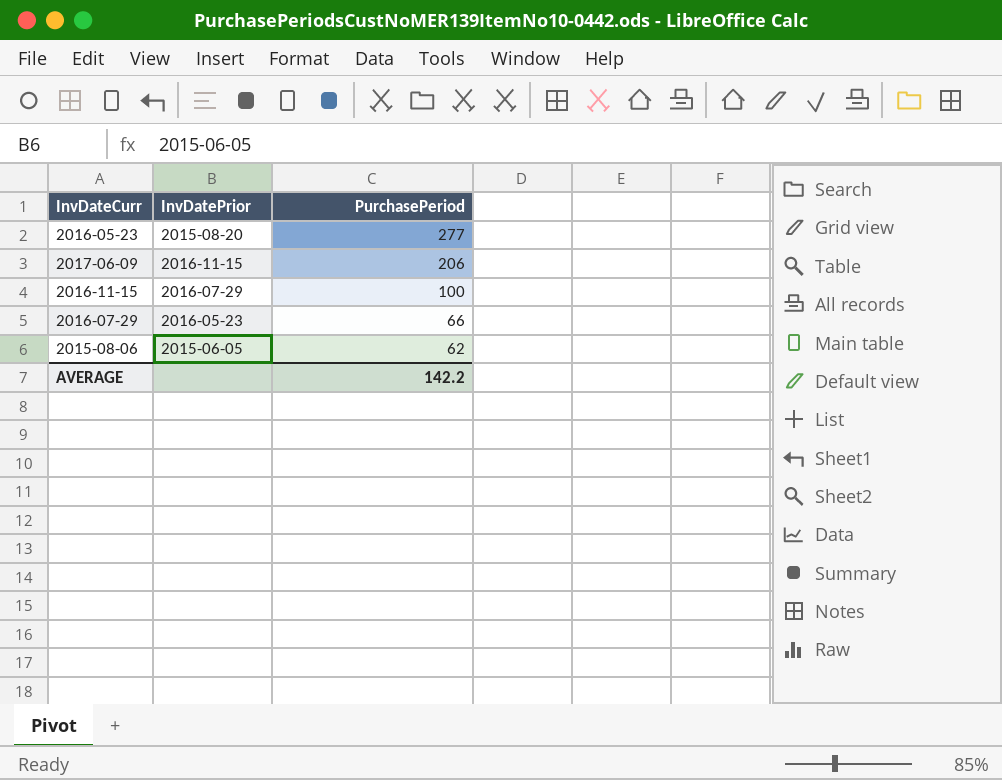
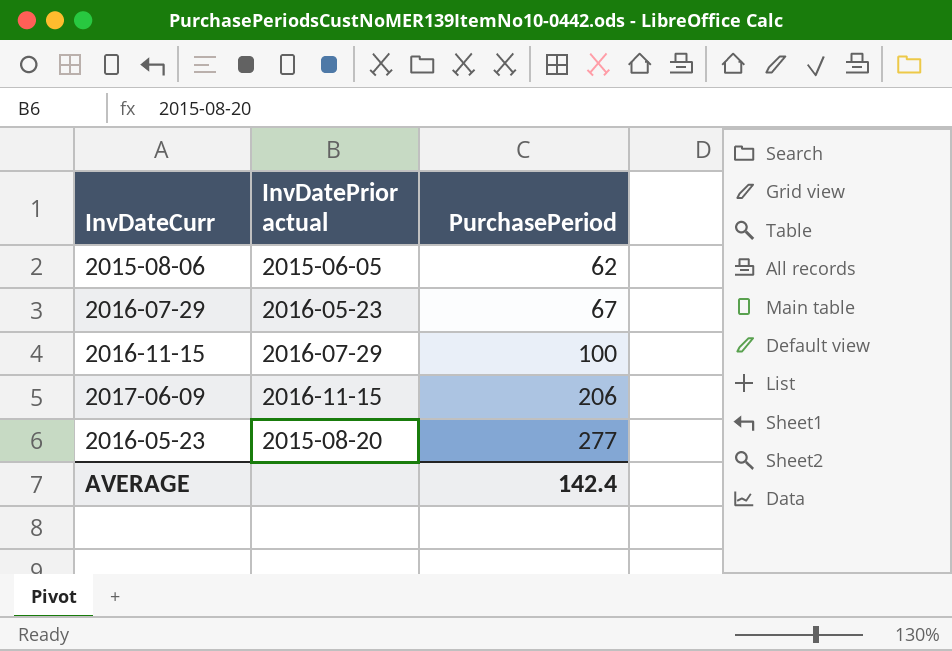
row order: PurchasePeriod descending -> PurchasePeriod ascending
column name: InvDatePrior -> InvDatePrior actual
2016-07-29 | PurchasePeriod: 66 -> 67
AVERAGE | PurchasePeriod: 142.2 -> 142.4

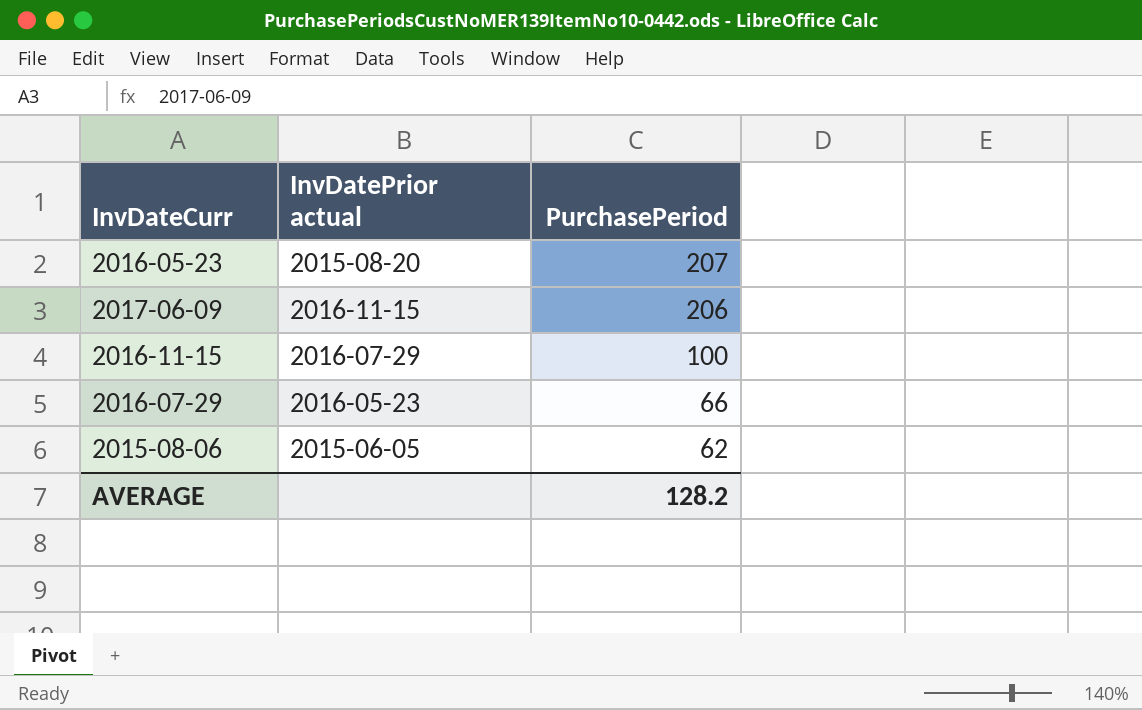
row order: PurchasePeriod ascending -> PurchasePeriod descending
2016-05-23 | PurchasePeriod: 277 -> 207
2016-07-29 | PurchasePeriod: 67 -> 66
AVERAGE | PurchasePeriod: 142.4 -> 128.2

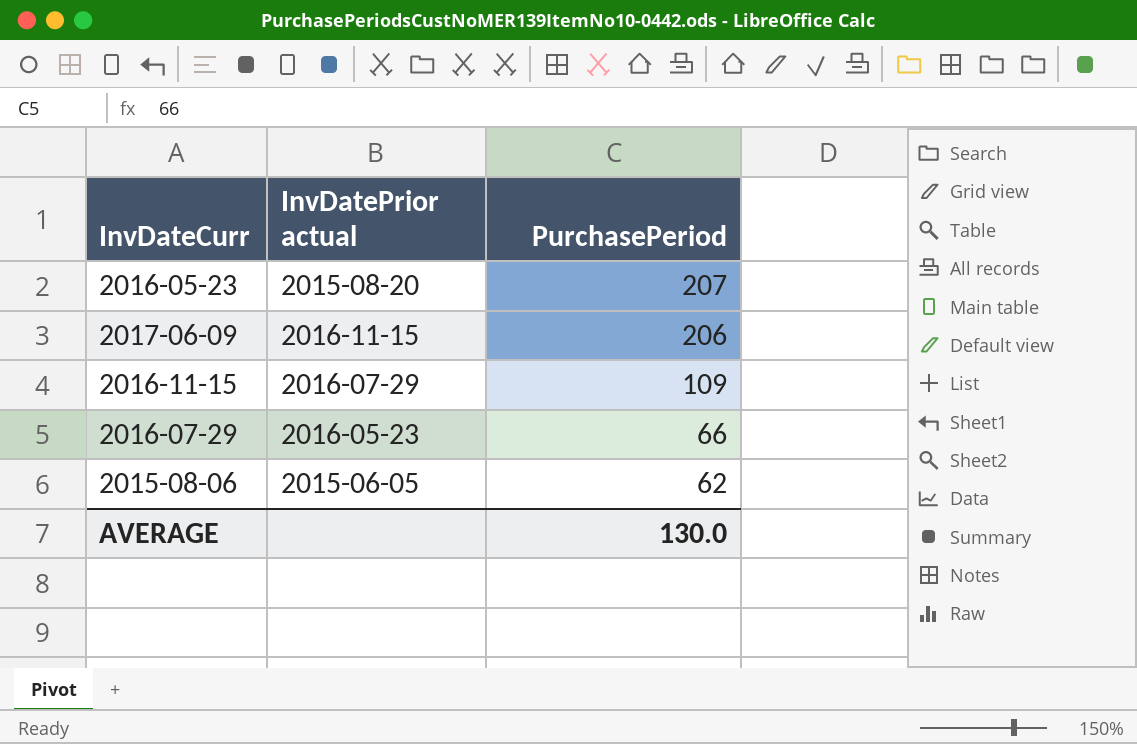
2016-11-15 | PurchasePeriod: 100 -> 109
AVERAGE | PurchasePeriod: 128.2 -> 130.0

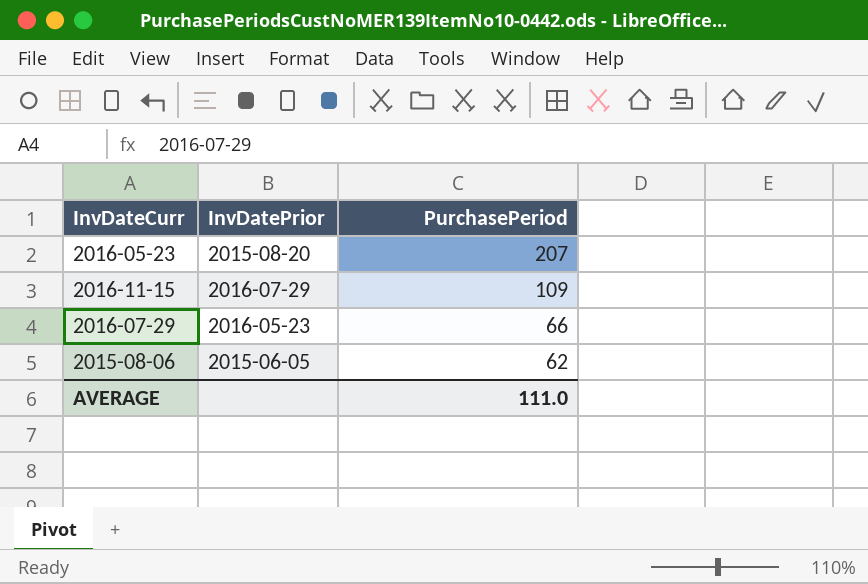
column name: InvDatePrior actual -> InvDatePrior
row 2017-06-09: 2016-11-15 | 206 -> none
AVERAGE | PurchasePeriod: 130.0 -> 111.0

